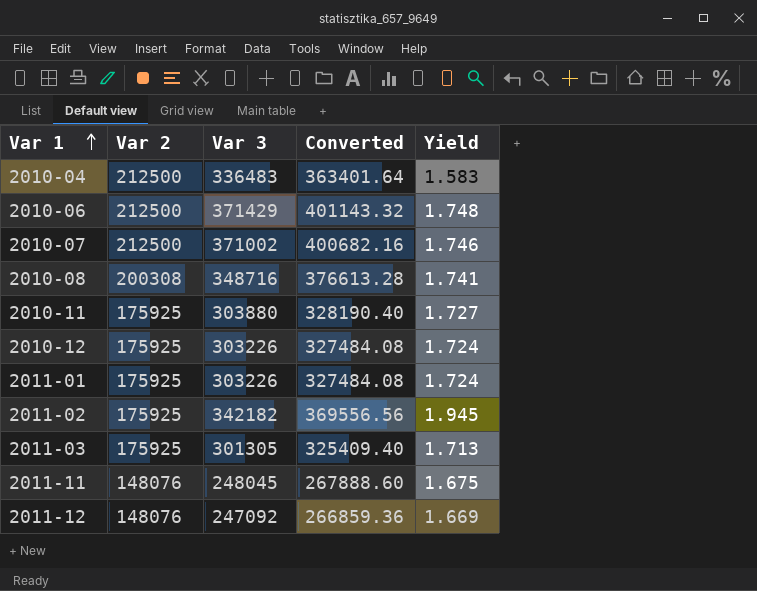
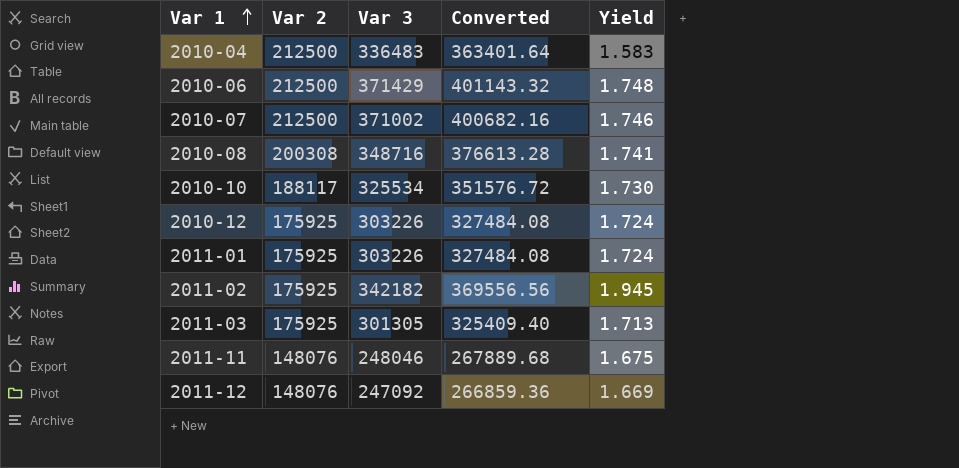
row 2010-11: 175925 | 303880 | 328190.40 | 1.727 -> none
row 2010-10: none -> 188117 | 325534 | 351576.72 | 1.730
2011-11 | Var 3: 248045 -> 248046
2011-11 | Converted: 267888.60 -> 267889.68

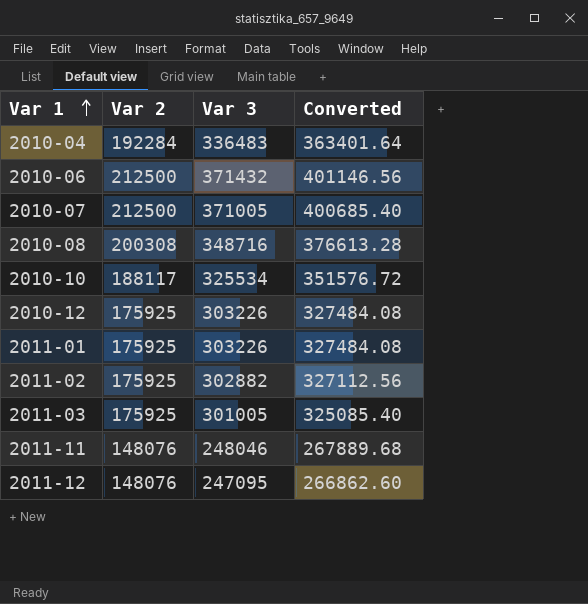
column Yield | formula: [Var 3] / [Var 2] -> none
2010-04 | Var 2: 212500 -> 192284
2010-06 | Var 3: 371429 -> 371432
2010-06 | Converted: 401143.32 -> 401146.56
2010-07 | Var 3: 371002 -> 371005
2010-07 | Converted: 400682.16 -> 400685.40
2011-02 | Var 3: 342182 -> 302882
2011-02 | Converted: 369556.56 -> 327112.56
2011-03 | Var 3: 301305 -> 301005
2011-03 | Converted: 325409.40 -> 325085.40
2011-12 | Var 3: 247092 -> 247095
2011-12 | Converted: 266859.36 -> 266862.60

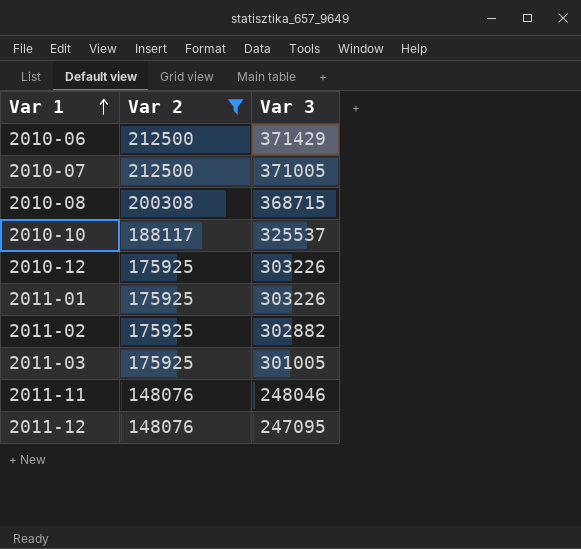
filter: none -> Var 2 != 192284
column Converted | formula: [Var 3] * 1.08 -> none
2010-06 | Var 3: 371432 -> 371429
2010-08 | Var 3: 348716 -> 368715
2010-10 | Var 3: 325534 -> 325537

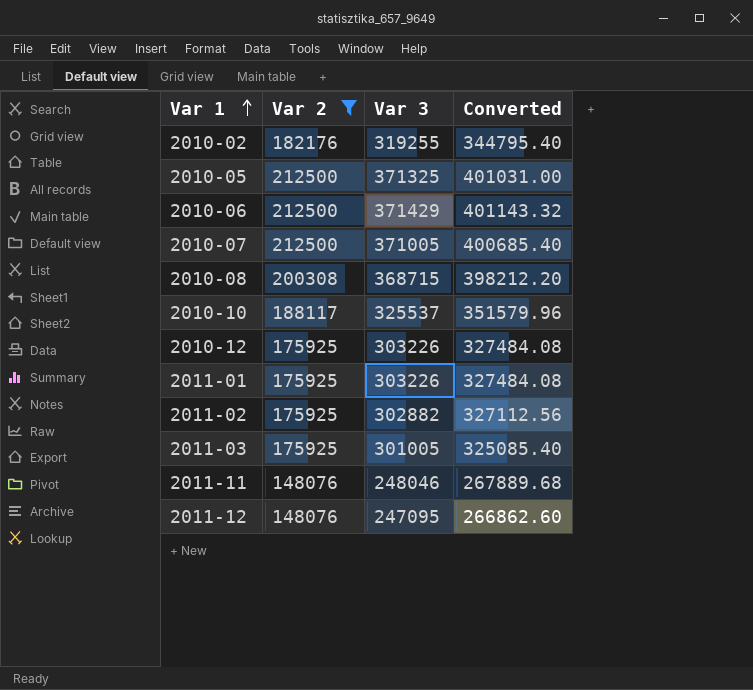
column Converted | formula: none -> [Var 3] * 1.08
row 2010-02: none -> 182176 | 319255 | 344795.40
row 2010-05: none -> 212500 | 371325 | 401031.00

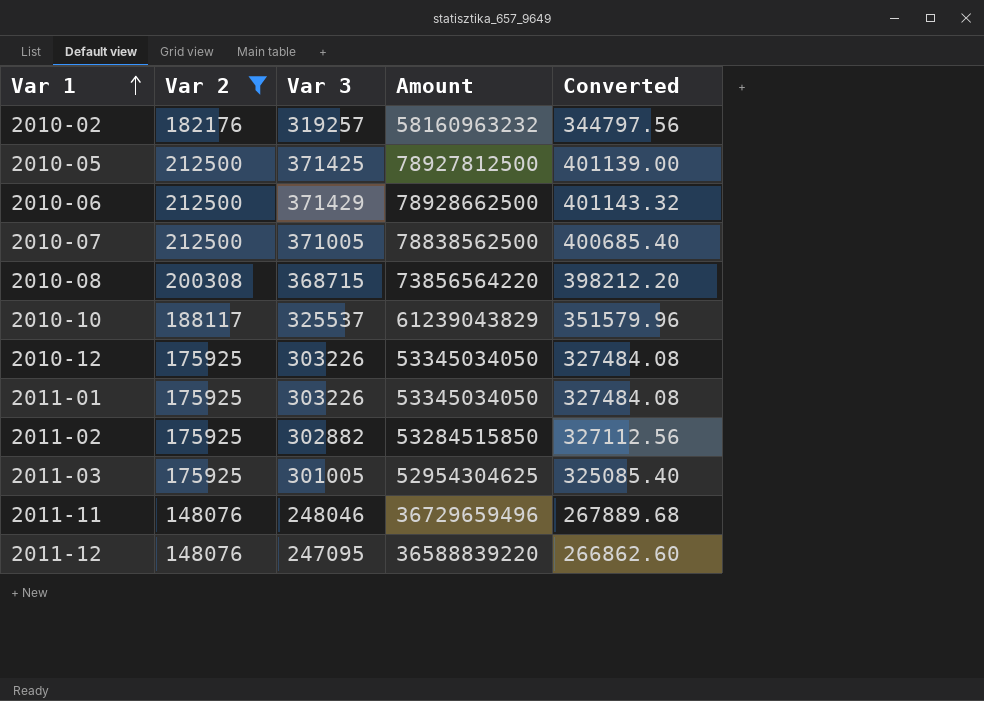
column Amount | formula: none -> [Var 2] * [Var 3]
2010-02 | Var 3: 319255 -> 319257
2010-02 | Converted: 344795.40 -> 344797.56
2010-05 | Var 3: 371325 -> 371425
2010-05 | Converted: 401031.00 -> 401139.00

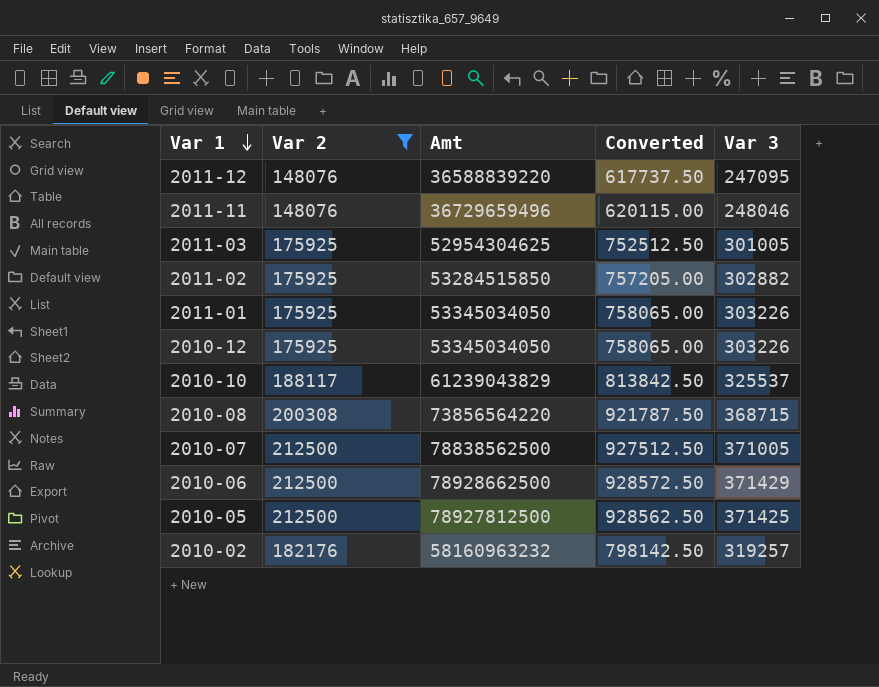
row order: Var 1 ascending -> Var 1 descending
column name: Amount -> Amt
column Converted | formula: [Var 3] * 1.08 -> [Var 3] * 2.5
column Var 3 | position: 3 -> 5

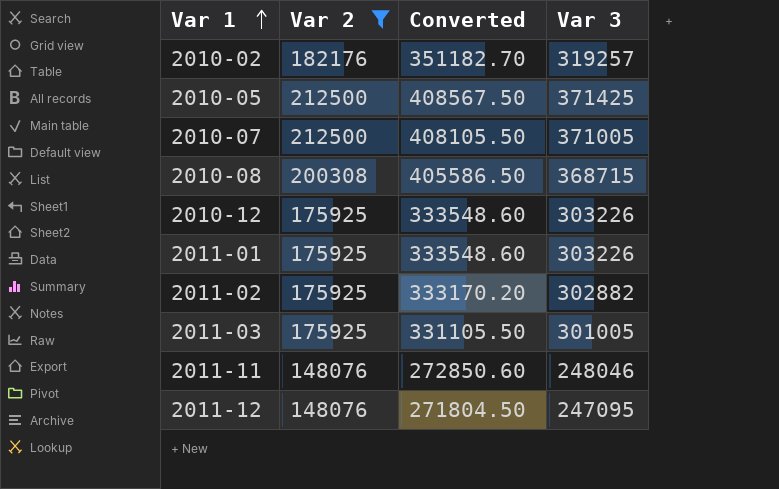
row order: Var 1 descending -> Var 1 ascending
column Amt | formula: [Var 2] * [Var 3] -> none
column Converted | formula: [Var 3] * 2.5 -> [Var 3] * 1.1
row 2010-10: 188117 | 61239043829 | 813842.50 | 325537 -> none
row 2010-06: 212500 | 78928662500 | 928572.50 | 371429 -> none

